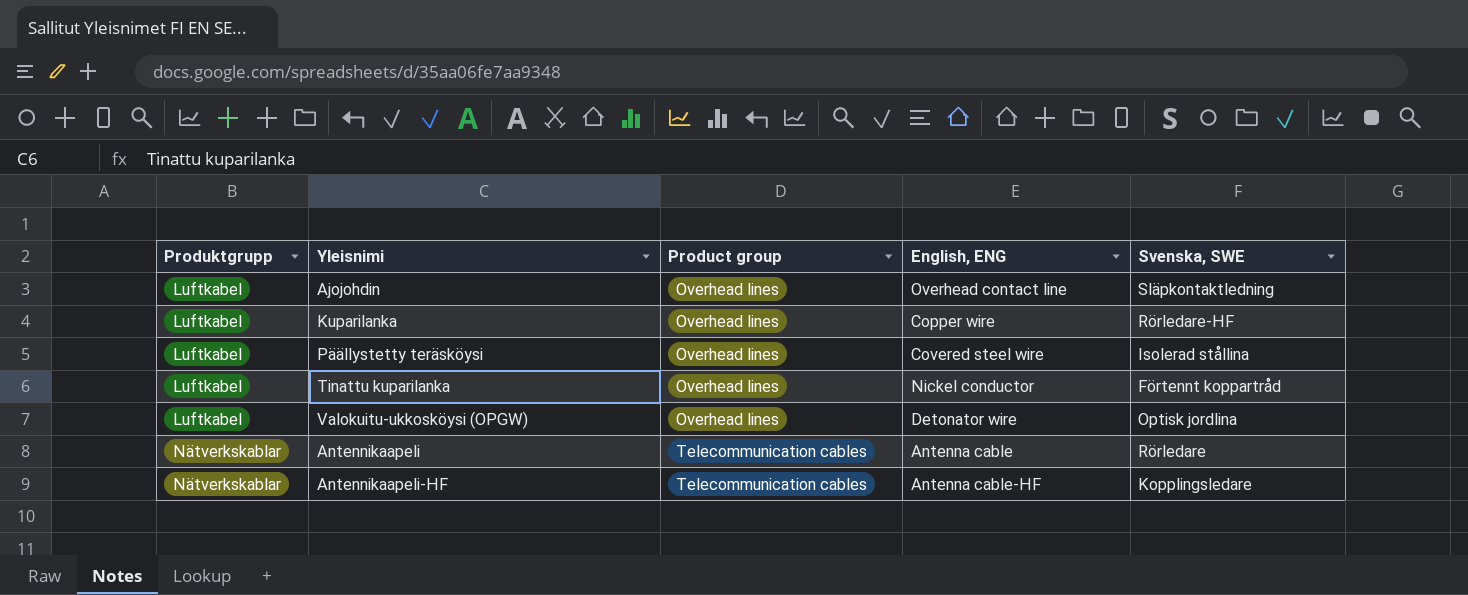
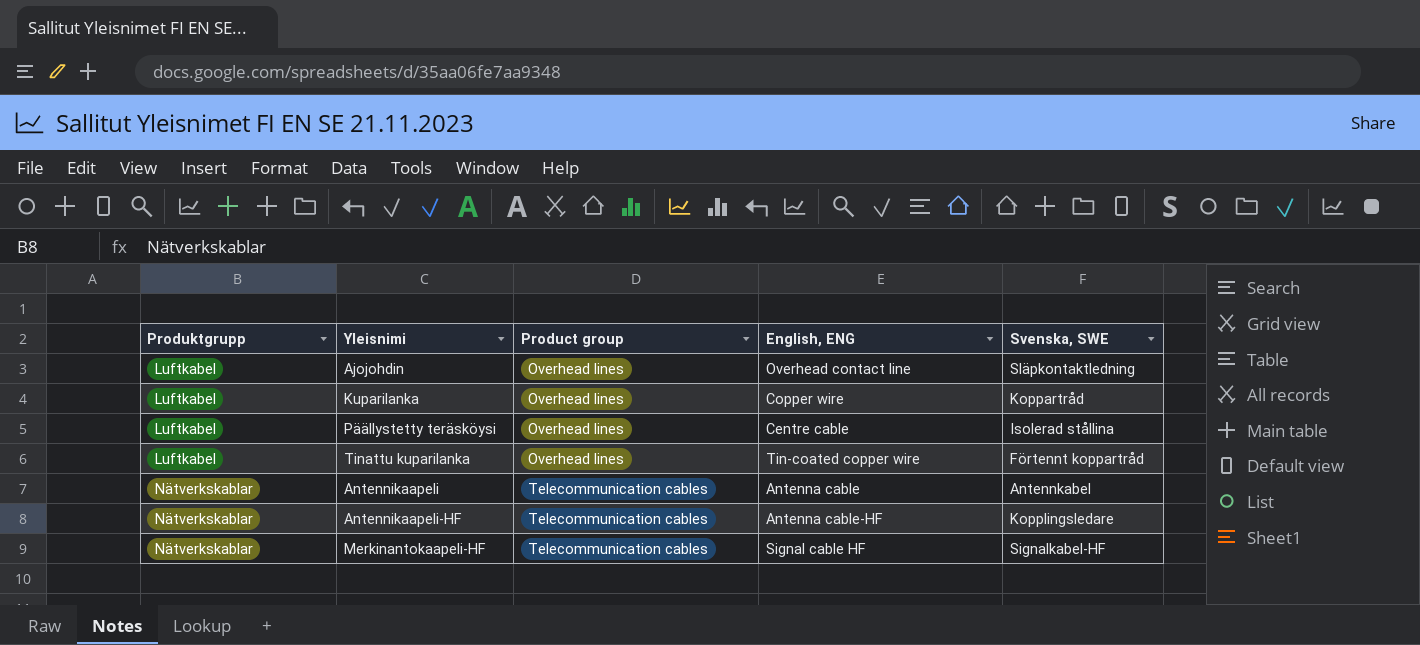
row Valokuitu-ukkosköysi (OPGW): Luftkabel | Overhead lines | Detonator wire | Optisk jordlina -> none
Kuparilanka | Svenska, SWE: Rörledare-HF -> Koppartråd
Päällystetty teräsköysi | English, ENG: Covered steel wire -> Centre cable
Tinattu kuparilanka | English, ENG: Nickel conductor -> Tin-coated copper wire
Antennikaapeli | Svenska, SWE: Rörledare -> Antennkabel
row Merkinantokaapeli-HF: none -> Nätverkskablar | Telecommunication cables | Signal cable HF | Signalkabel-HF

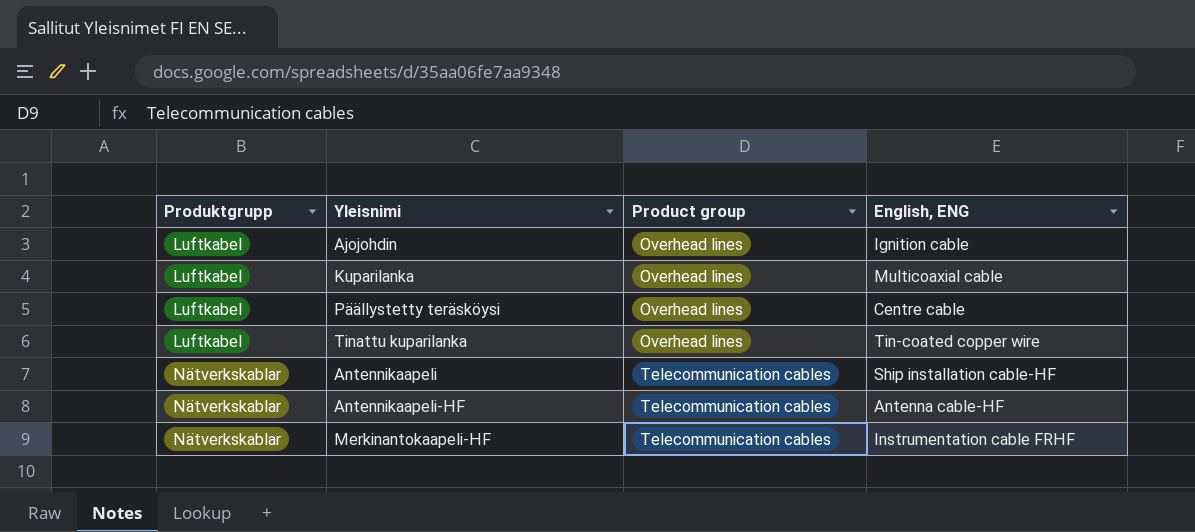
column Svenska, SWE | position: 5 -> none
Ajojohdin | English, ENG: Overhead contact line -> Ignition cable
Kuparilanka | English, ENG: Copper wire -> Multicoaxial cable
Antennikaapeli | English, ENG: Antenna cable -> Ship installation cable-HF
Merkinantokaapeli-HF | English, ENG: Signal cable HF -> Instrumentation cable FRHF

